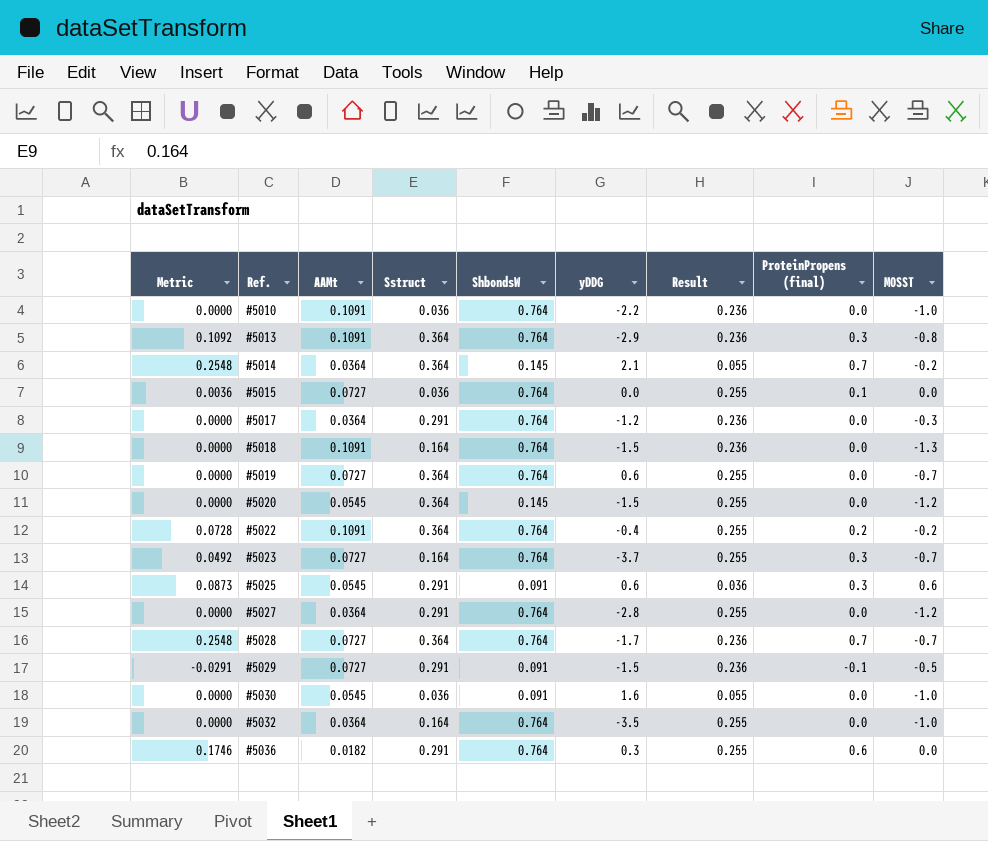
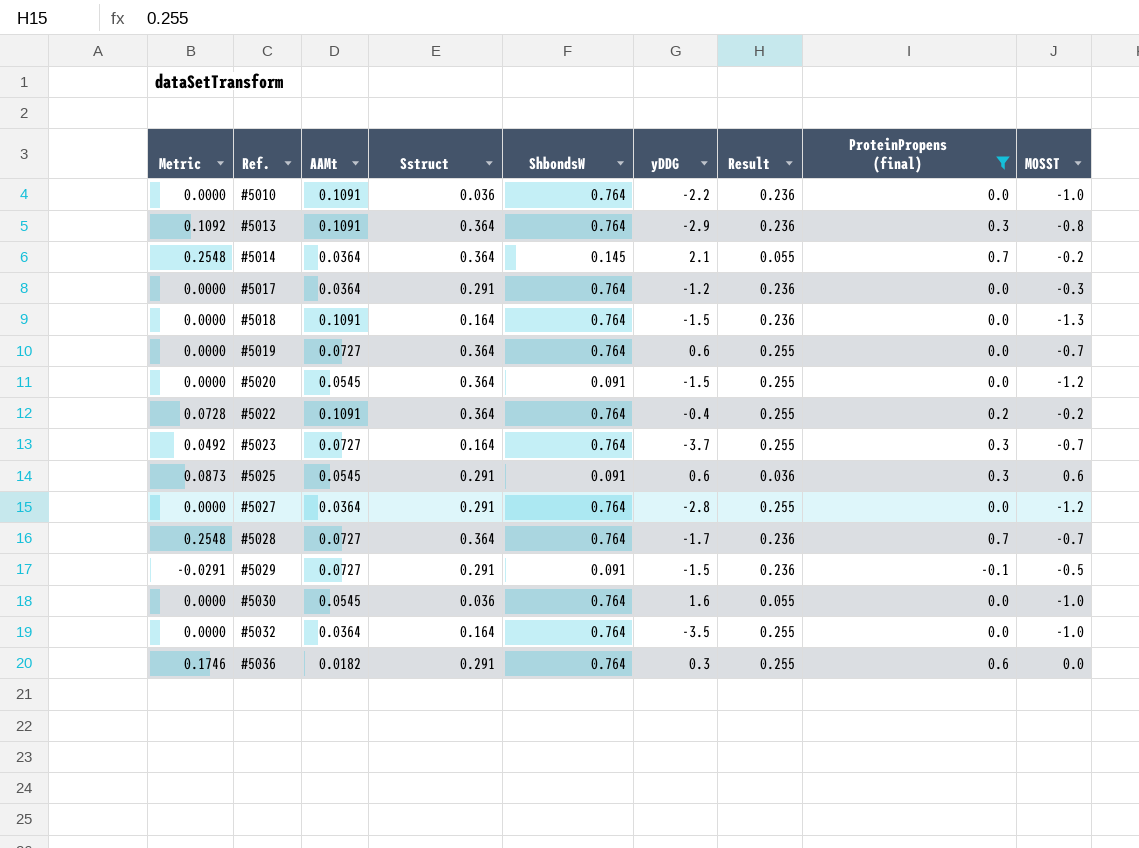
filter: none -> ProteinPropens (final) != 0.1
#5020 | ShbondsW: 0.145 -> 0.091
#5030 | ShbondsW: 0.091 -> 0.764

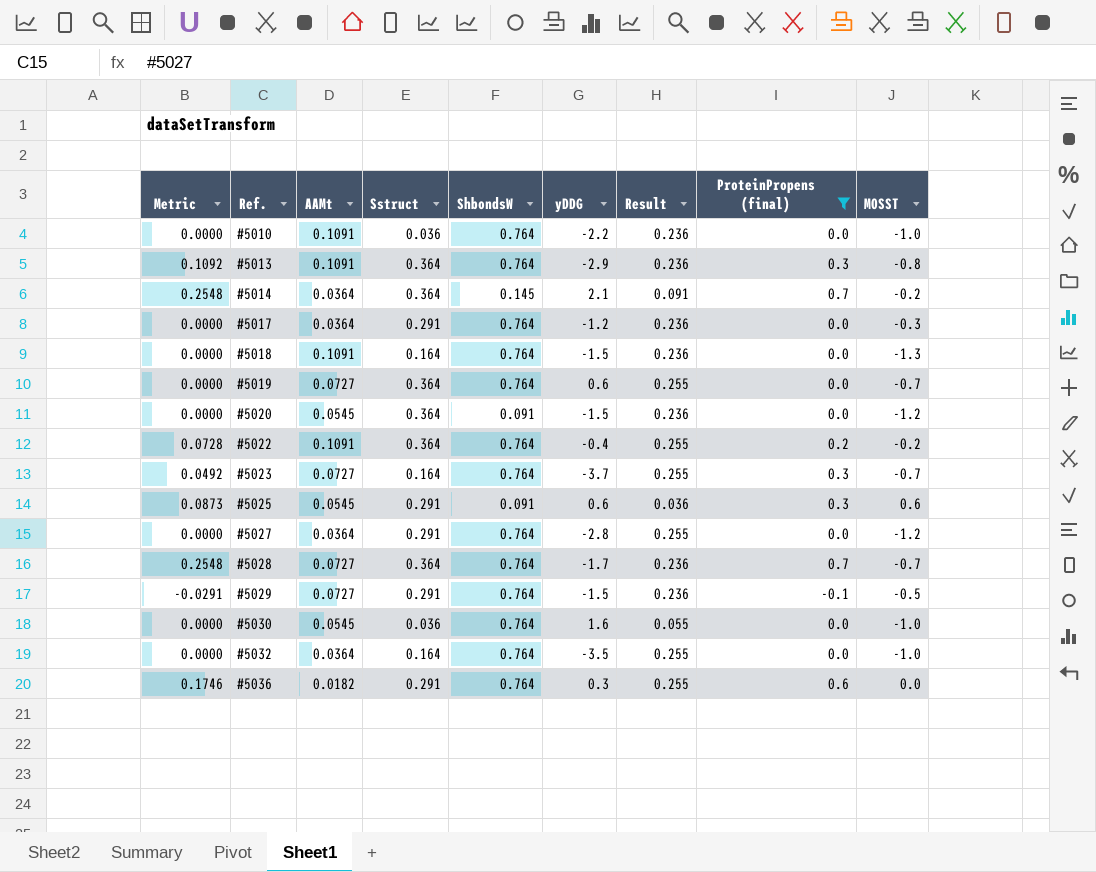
#5014 | Result: 0.055 -> 0.091
#5020 | Result: 0.255 -> 0.236
#5029 | ShbondsW: 0.091 -> 0.764

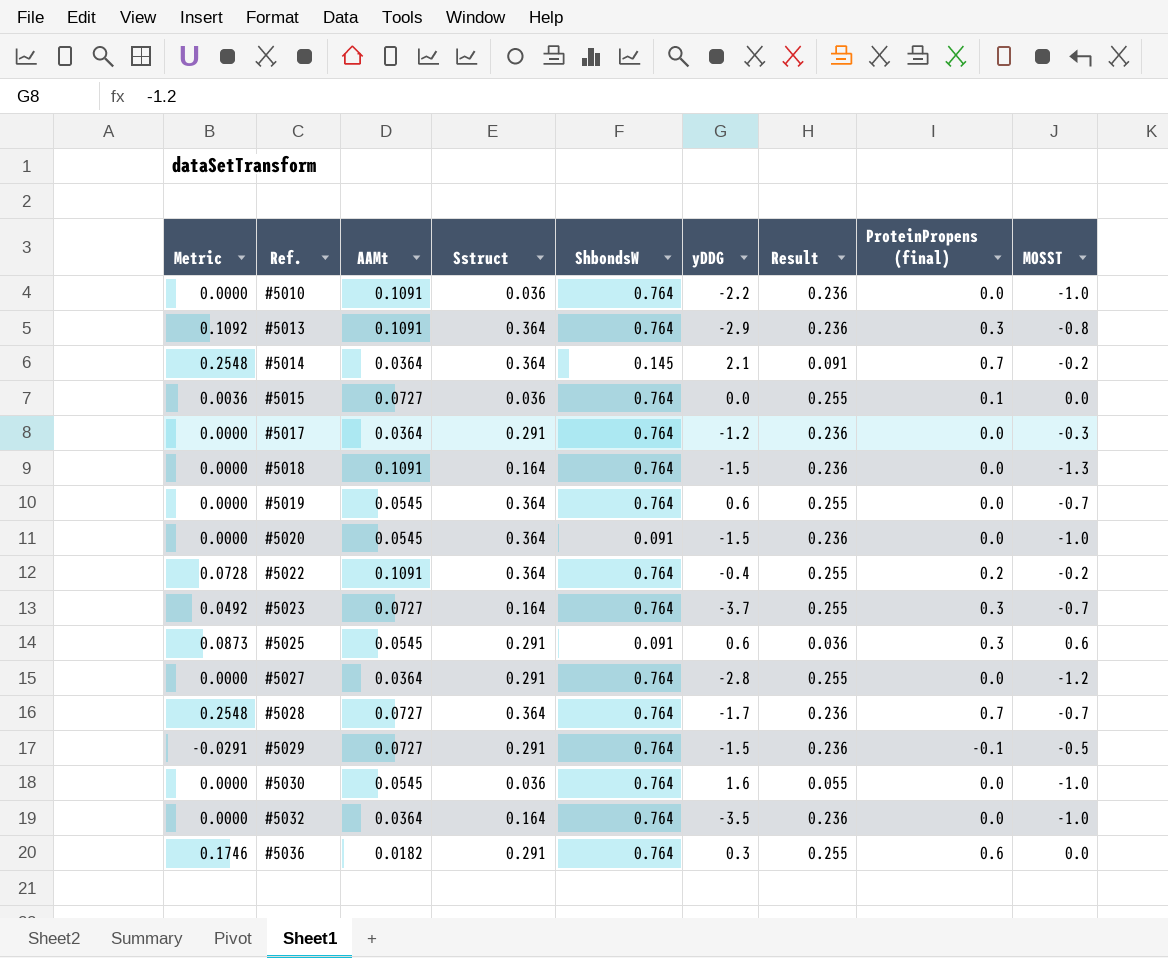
filter: ProteinPropens (final) != 0.1 -> none
#5019 | AAMt: 0.0727 -> 0.0545
#5020 | MOSST: -1.2 -> -1.0
#5032 | Result: 0.255 -> 0.236

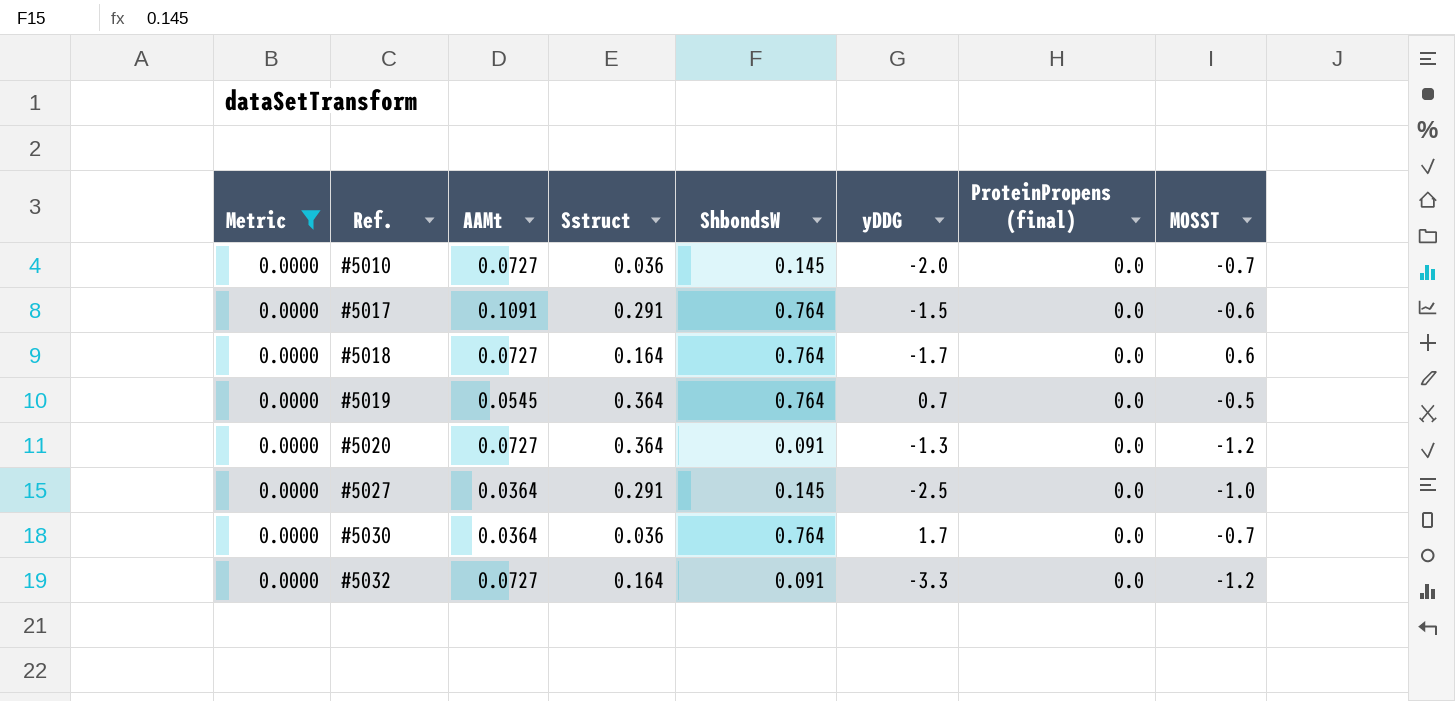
filter: none -> Metric = 0.0000
column Result | position: 7 -> none
#5010 | AAMt: 0.1091 -> 0.0727
#5010 | ShbondsW: 0.764 -> 0.145
#5010 | yDDG: -2.2 -> -2.0
#5010 | MOSST: -1.0 -> -0.7
#5017 | AAMt: 0.0364 -> 0.1091
#5017 | yDDG: -1.2 -> -1.5
#5017 | MOSST: -0.3 -> -0.6
#5018 | AAMt: 0.1091 -> 0.0727
#5018 | yDDG: -1.5 -> -1.7
#5018 | MOSST: -1.3 -> 0.6
#5019 | yDDG: 0.6 -> 0.7
#5019 | MOSST: -0.7 -> -0.5
#5020 | AAMt: 0.0545 -> 0.0727
#5020 | yDDG: -1.5 -> -1.3
#5020 | MOSST: -1.0 -> -1.2
#5027 | ShbondsW: 0.764 -> 0.145
#5027 | yDDG: -2.8 -> -2.5
#5027 | MOSST: -1.2 -> -1.0
#5030 | AAMt: 0.0545 -> 0.0364
#5030 | yDDG: 1.6 -> 1.7
#5030 | MOSST: -1.0 -> -0.7
#5032 | AAMt: 0.0364 -> 0.0727
#5032 | ShbondsW: 0.764 -> 0.091
#5032 | yDDG: -3.5 -> -3.3
#5032 | MOSST: -1.0 -> -1.2

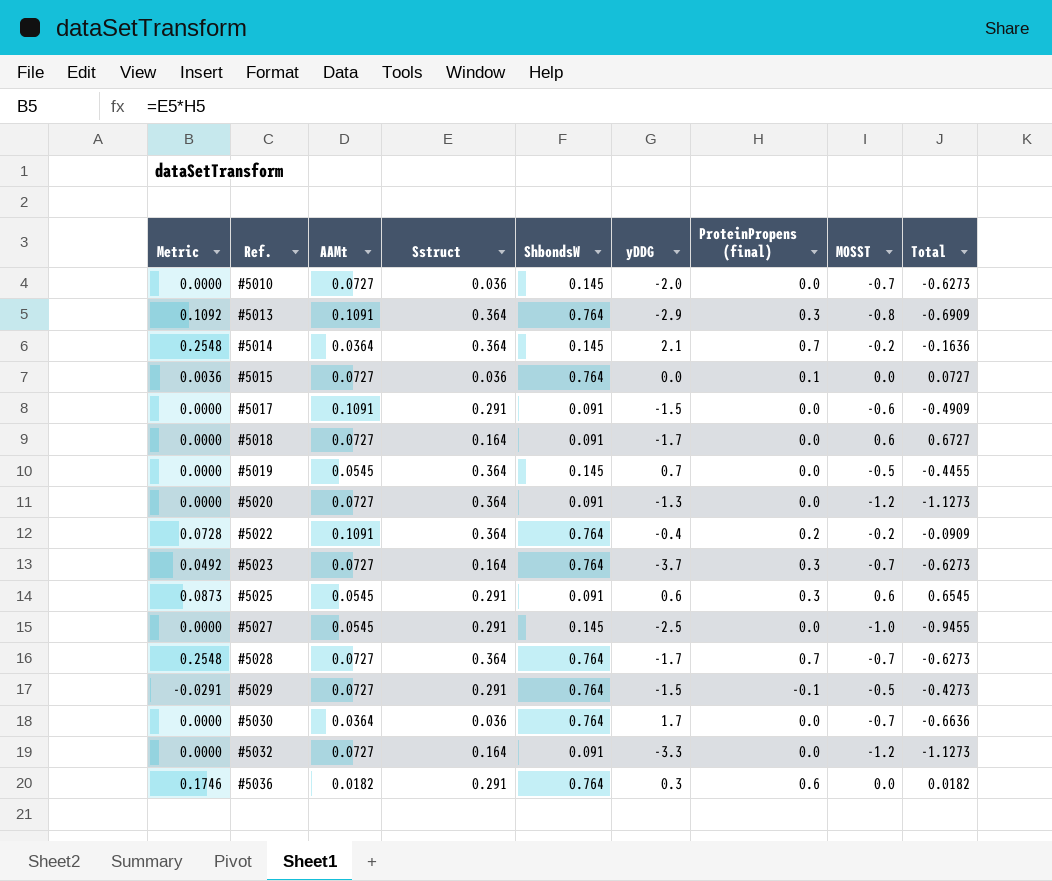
filter: Metric = 0.0000 -> none
column Total | formula: none -> [AAMt] + [MOSST]
#5017 | ShbondsW: 0.764 -> 0.091
#5018 | ShbondsW: 0.764 -> 0.091
#5019 | ShbondsW: 0.764 -> 0.145
#5027 | AAMt: 0.0364 -> 0.0545

